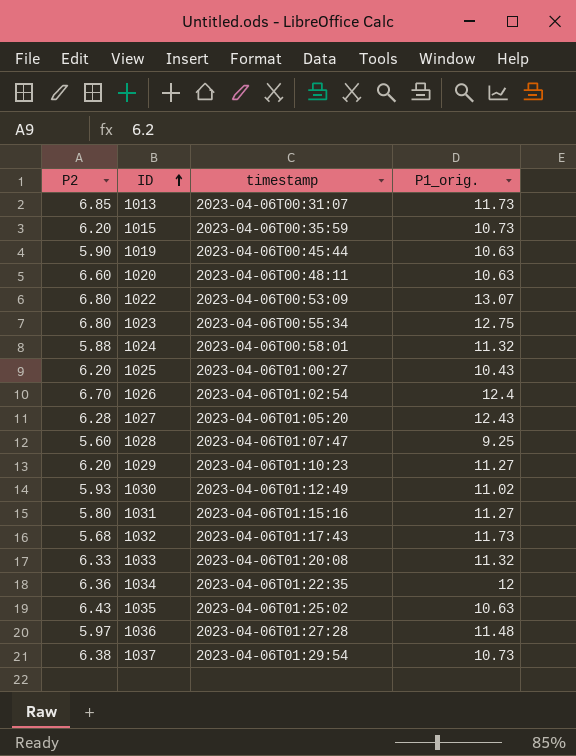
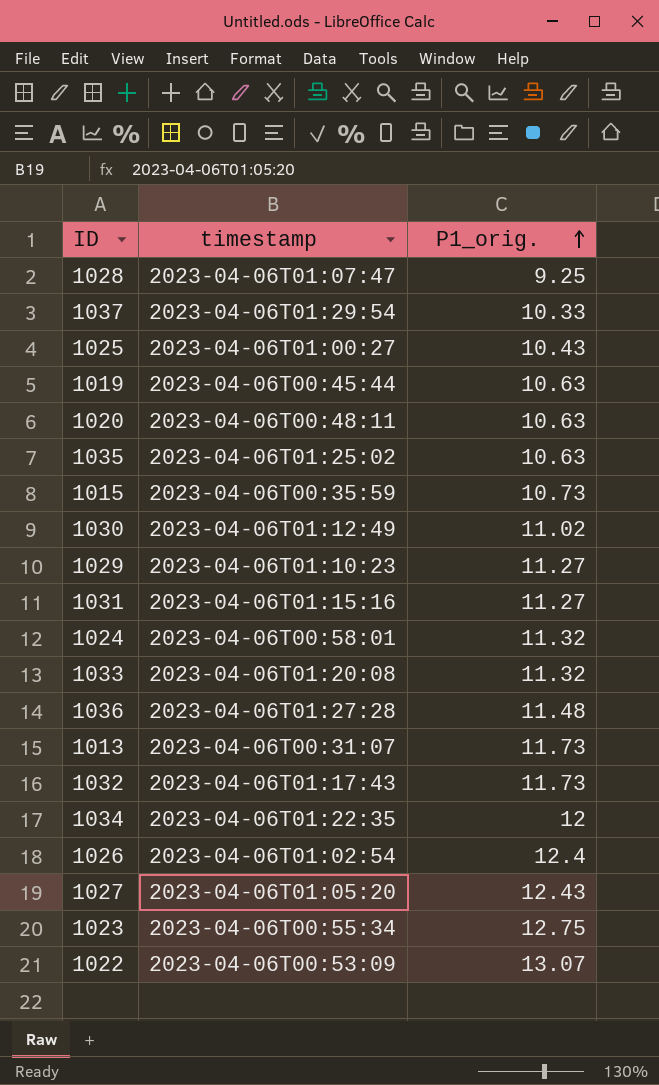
row order: ID ascending -> P1_orig. ascending
column P2 | position: 1 -> none
1037 | P1_orig.: 10.73 -> 10.33

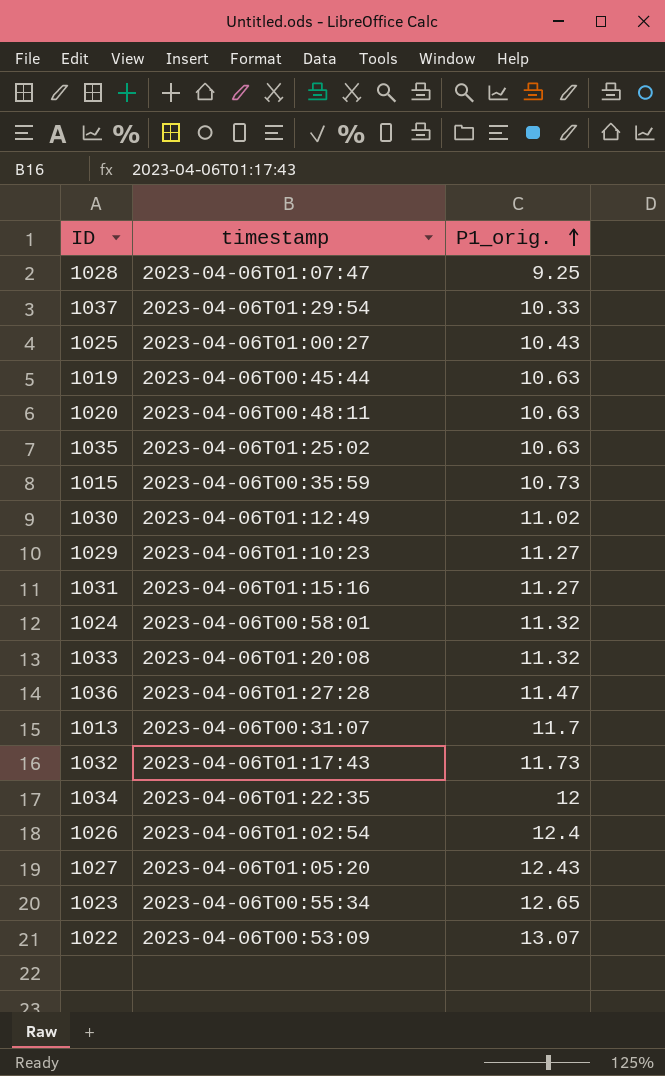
1036 | P1_orig.: 11.48 -> 11.47
1013 | P1_orig.: 11.73 -> 11.7
1023 | P1_orig.: 12.75 -> 12.65

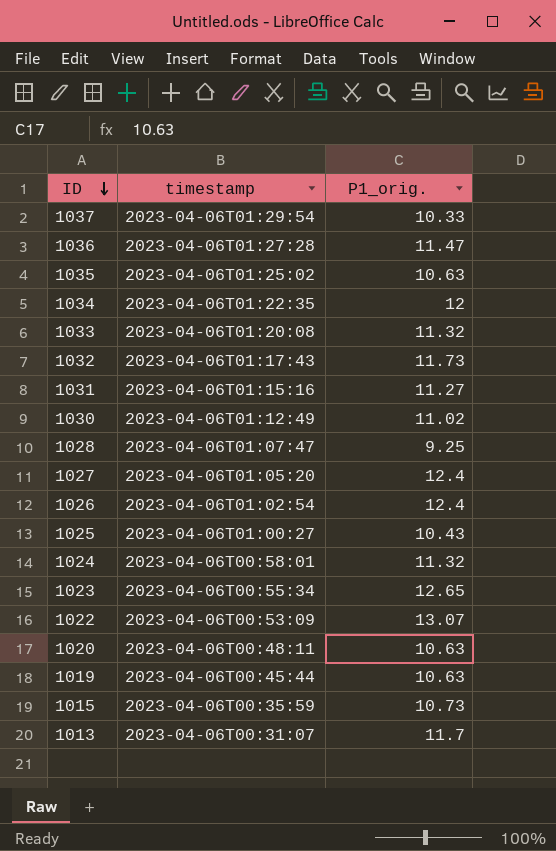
row order: P1_orig. ascending -> ID descending
row 1029: 2023-04-06T01:10:23 | 11.27 -> none
1027 | P1_orig.: 12.43 -> 12.4

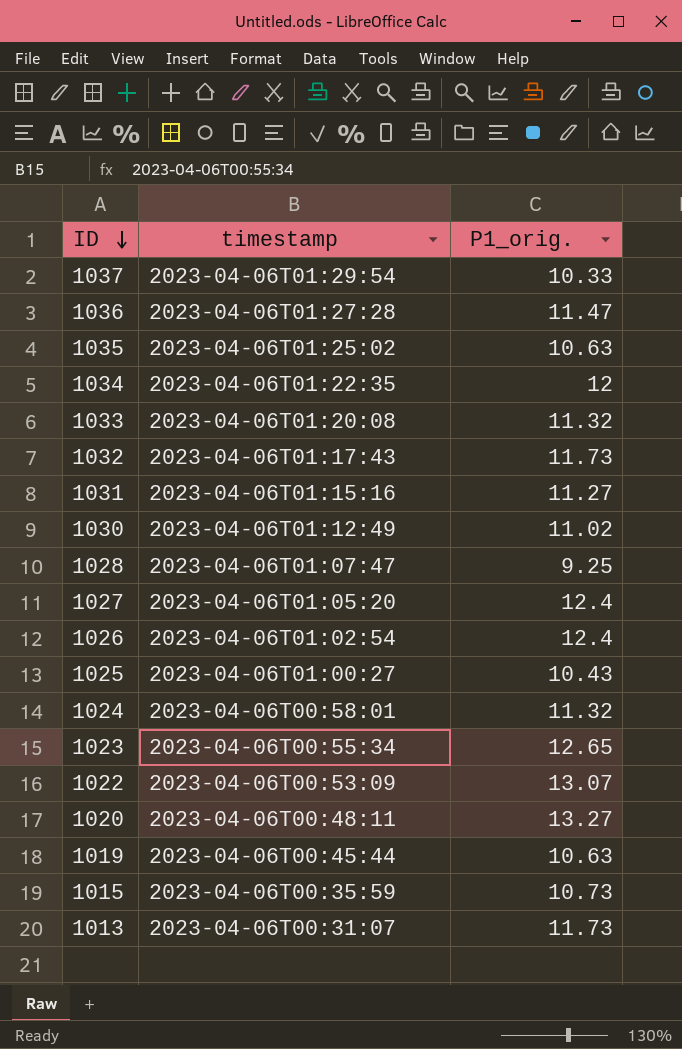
1020 | P1_orig.: 10.63 -> 13.27
1013 | P1_orig.: 11.7 -> 11.73

